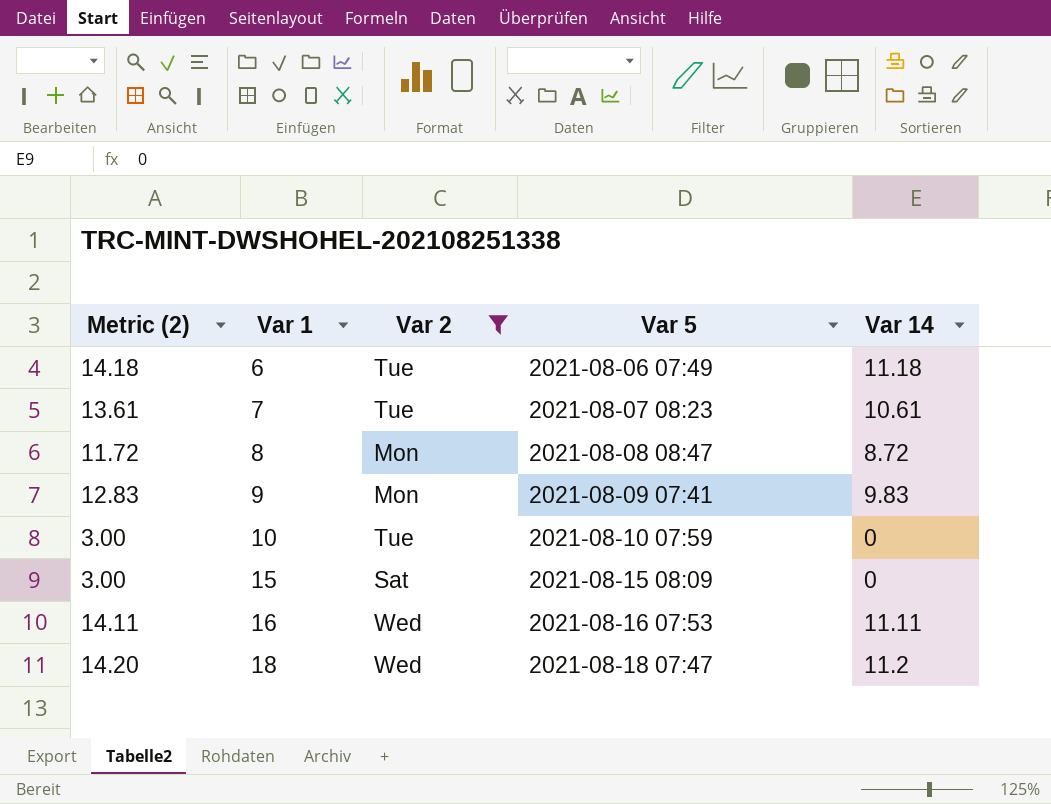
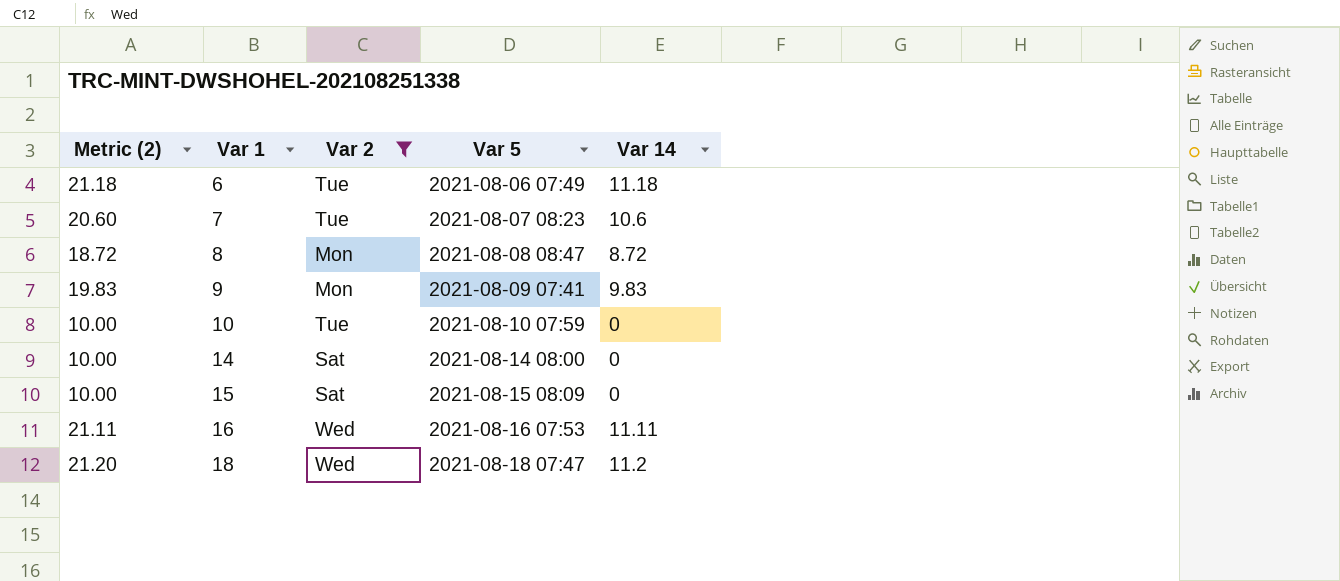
column Metric (2) | formula: [Var 14] + 3 -> [Var 14] + 10
7 | Var 14: 10.61 -> 10.6
row 14: none -> 10.00 | Sat | 2021-08-14 08:00 | 0

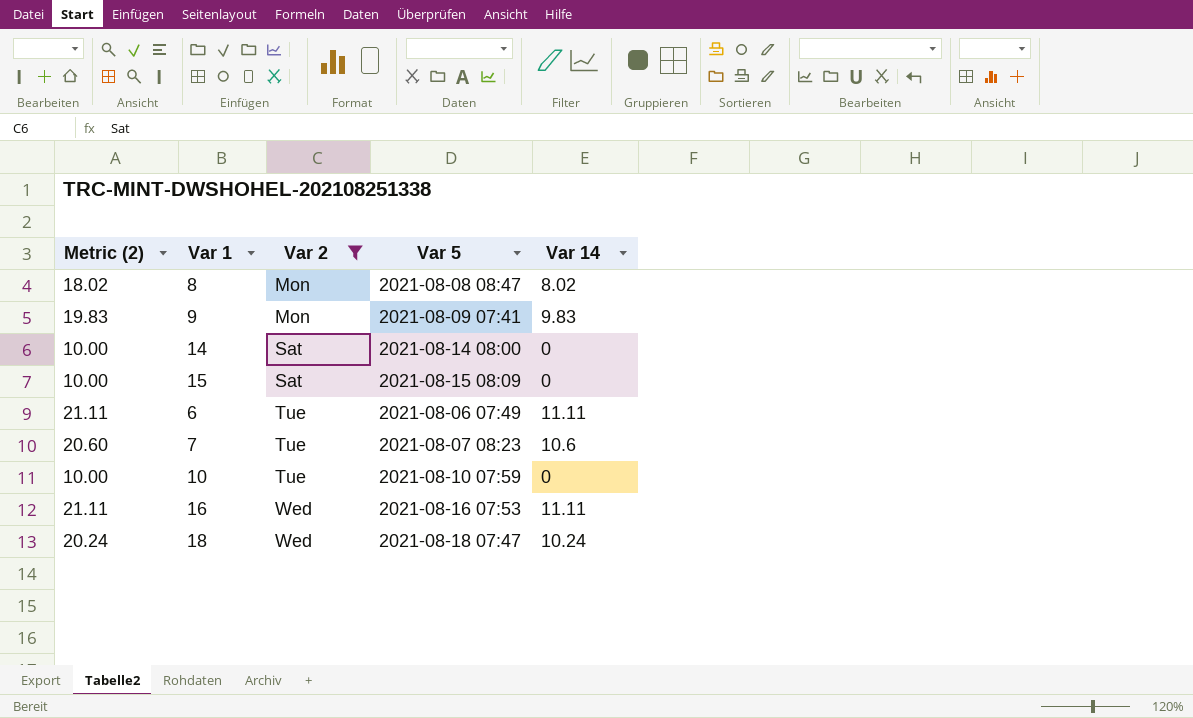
row order: Var 1 ascending -> Var 2 ascending
8 | Metric (2): 18.72 -> 18.02
8 | Var 14: 8.72 -> 8.02
6 | Metric (2): 21.18 -> 21.11
6 | Var 14: 11.18 -> 11.11
18 | Metric (2): 21.20 -> 20.24
18 | Var 14: 11.2 -> 10.24

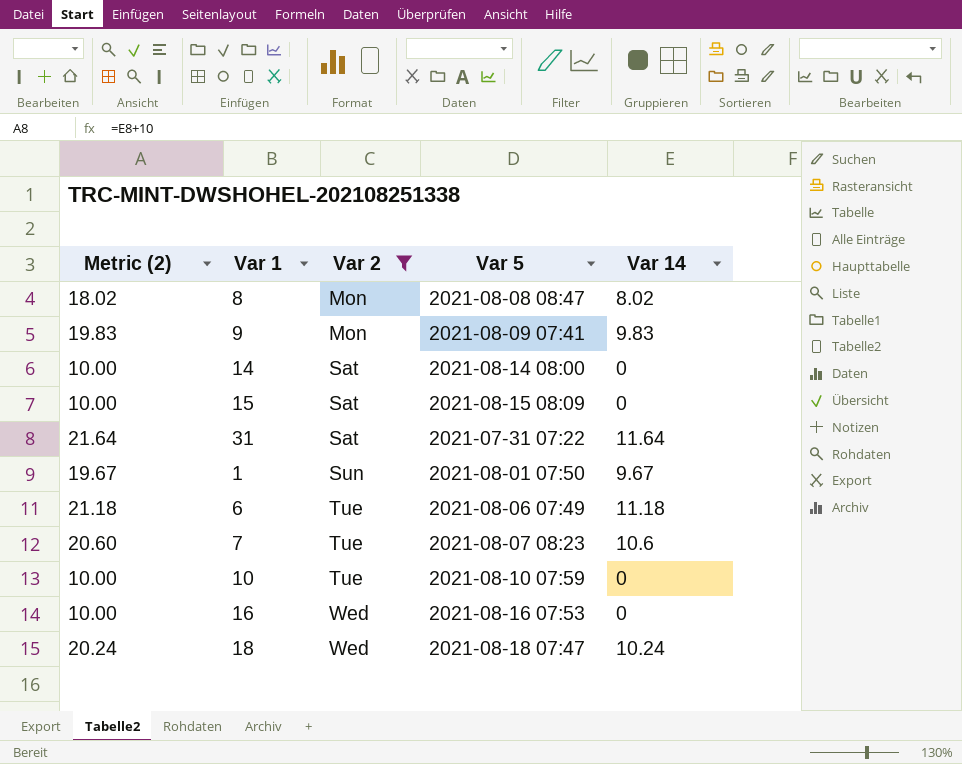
row 31: none -> 21.64 | Sat | 2021-07-31 07:22 | 11.64
row 1: none -> 19.67 | Sun | 2021-08-01 07:50 | 9.67
6 | Metric (2): 21.11 -> 21.18
6 | Var 14: 11.11 -> 11.18
16 | Metric (2): 21.11 -> 10.00
16 | Var 14: 11.11 -> 0

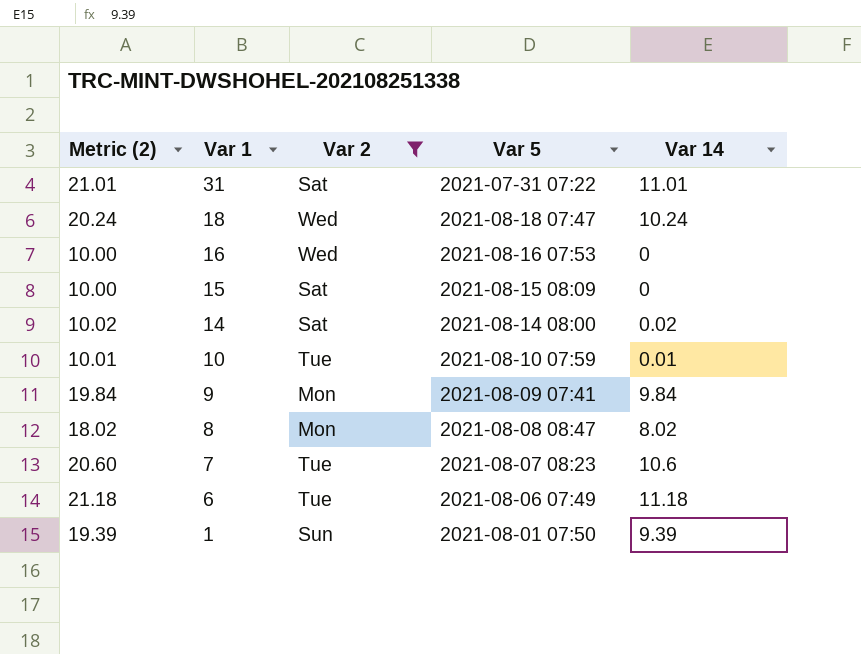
row order: Var 2 ascending -> Var 1 descending
31 | Metric (2): 21.64 -> 21.01
31 | Var 14: 11.64 -> 11.01
14 | Metric (2): 10.00 -> 10.02
14 | Var 14: 0 -> 0.02
10 | Metric (2): 10.00 -> 10.01
10 | Var 14: 0 -> 0.01
9 | Metric (2): 19.83 -> 19.84
9 | Var 14: 9.83 -> 9.84
1 | Metric (2): 19.67 -> 19.39
1 | Var 14: 9.67 -> 9.39

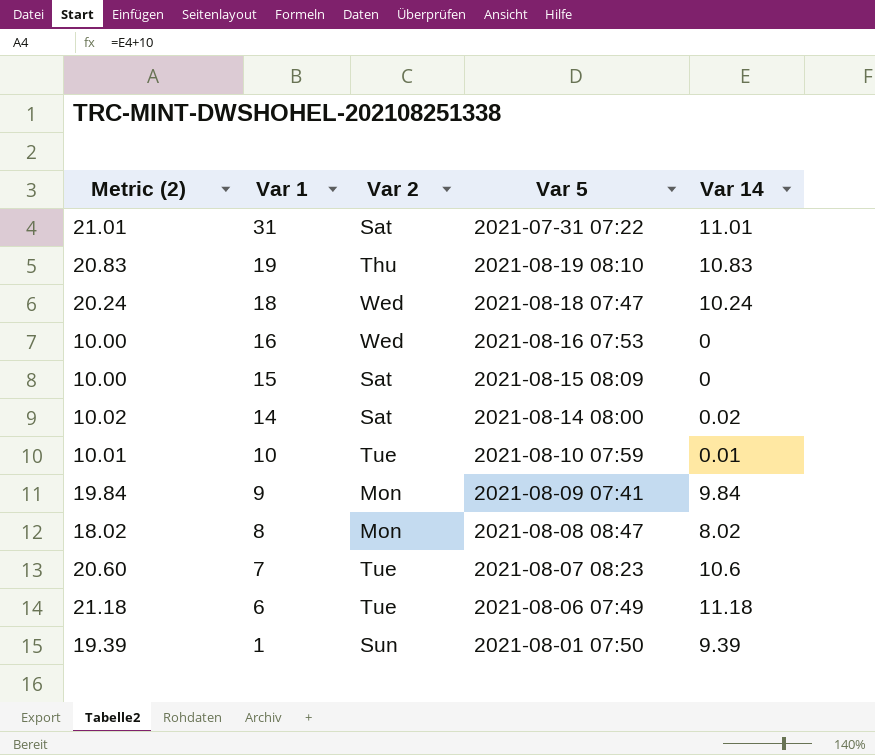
filter: Var 2 != Thu -> none

